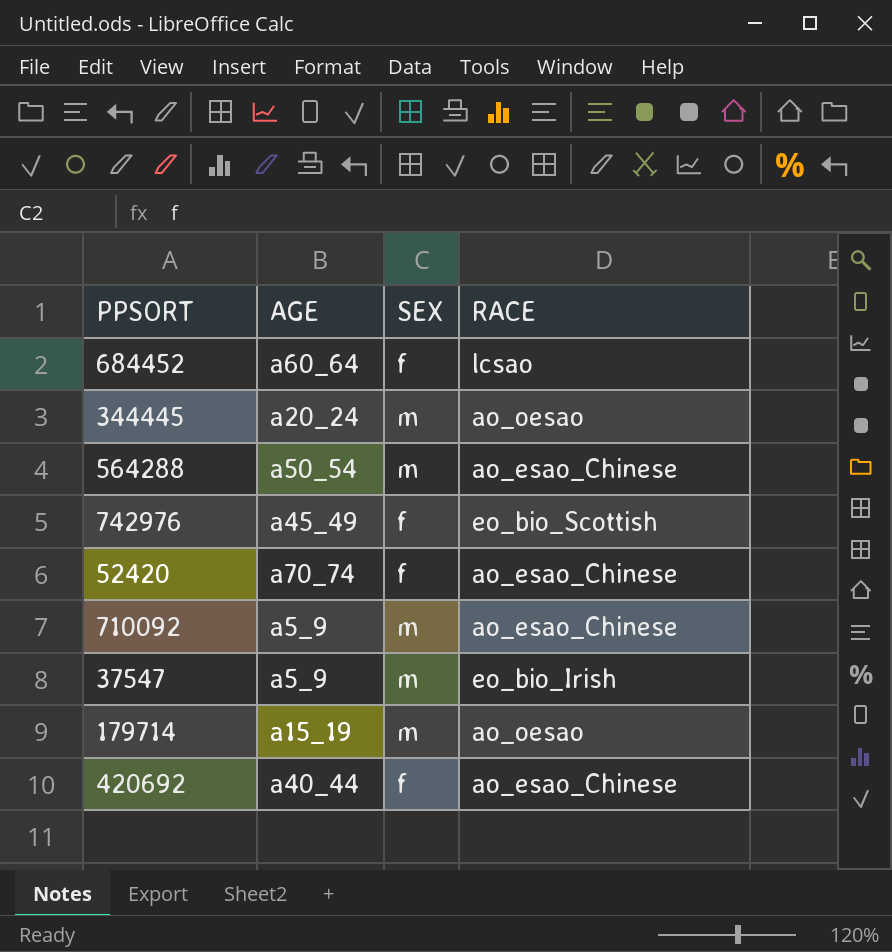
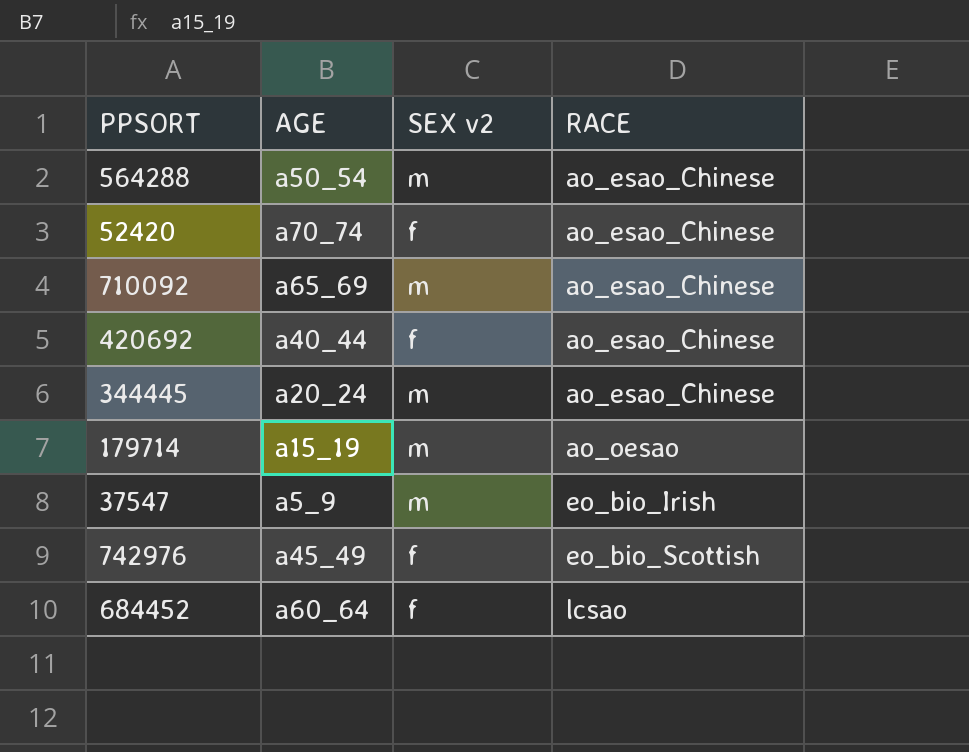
row order: none -> RACE ascending
column name: SEX -> SEX v2
710092 | AGE: a5_9 -> a65_69
344445 | RACE: ao_oesao -> ao_esao_Chinese

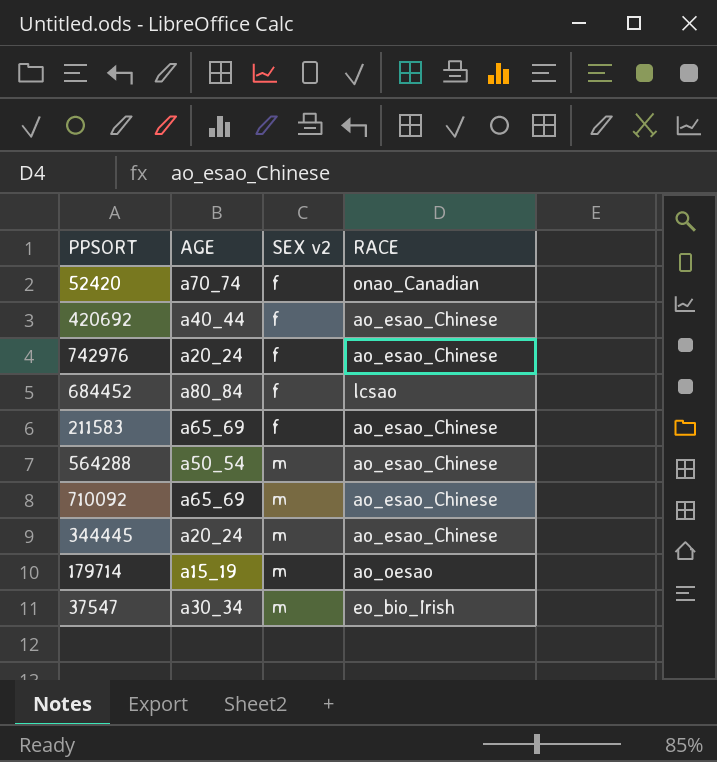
row order: RACE ascending -> SEX v2 ascending
52420 | RACE: ao_esao_Chinese -> onao_Canadian
742976 | AGE: a45_49 -> a20_24
742976 | RACE: eo_bio_Scottish -> ao_esao_Chinese
684452 | AGE: a60_64 -> a80_84
row 211583: none -> a65_69 | f | ao_esao_Chinese
37547 | AGE: a5_9 -> a30_34

